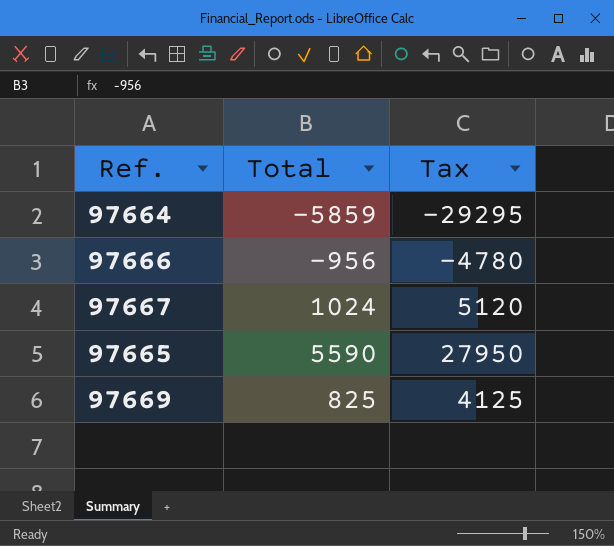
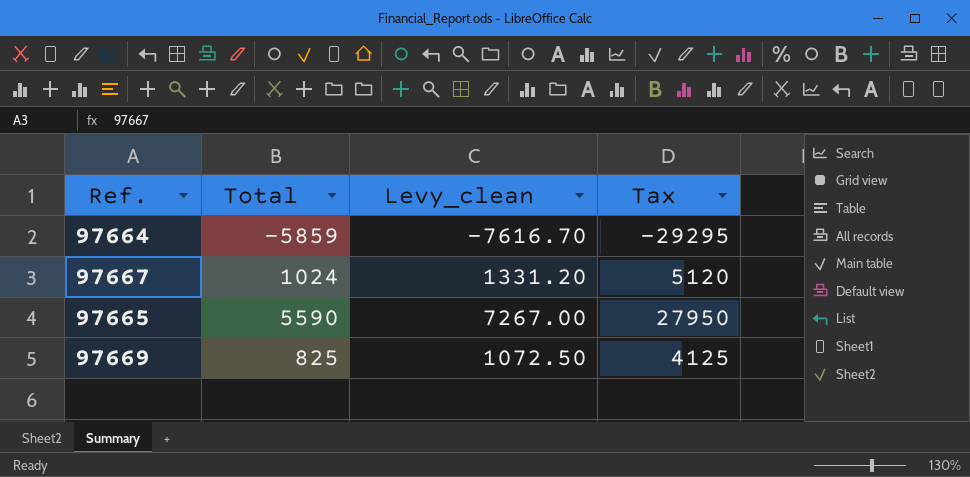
column Levy_clean | formula: none -> [Total] * 1.3
row 97666: -956 | -4780 -> none

